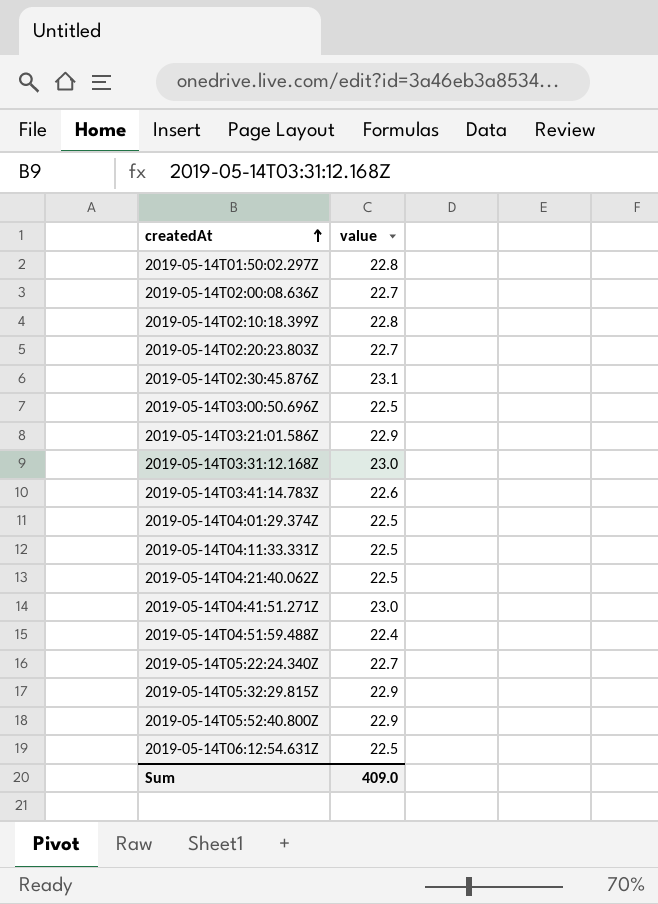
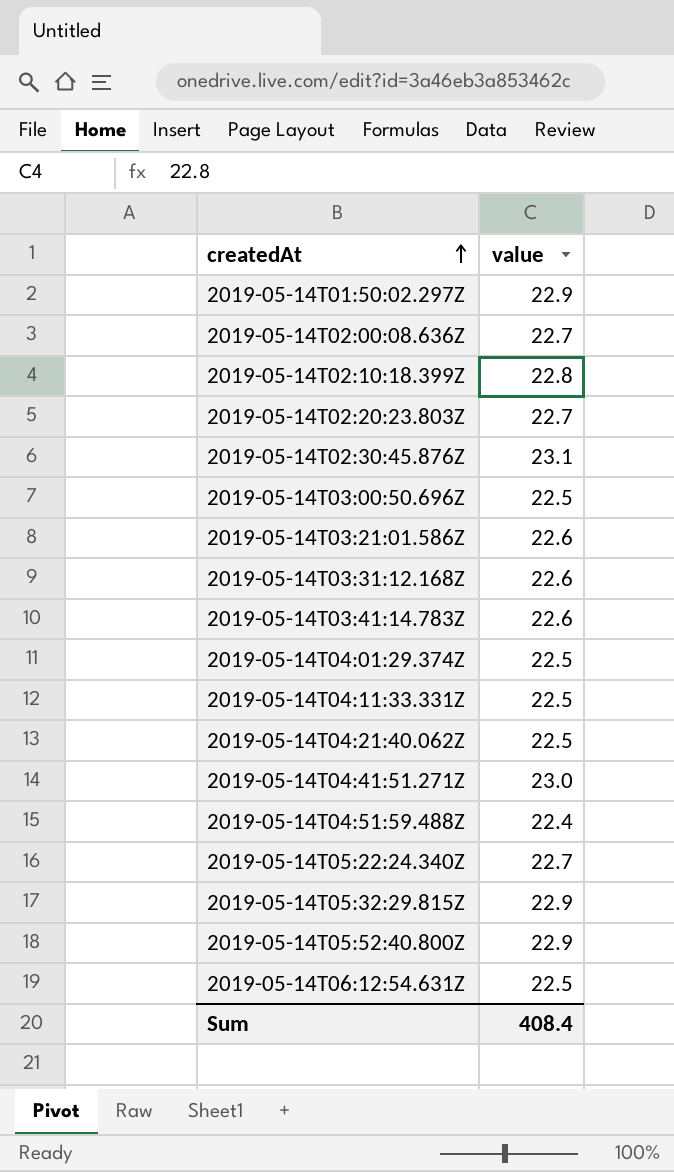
2019-05-14T01:50:02.297Z | value: 22.8 -> 22.9
2019-05-14T03:21:01.586Z | value: 22.9 -> 22.6
2019-05-14T03:31:12.168Z | value: 23.0 -> 22.6
Sum | value: 409.0 -> 408.4

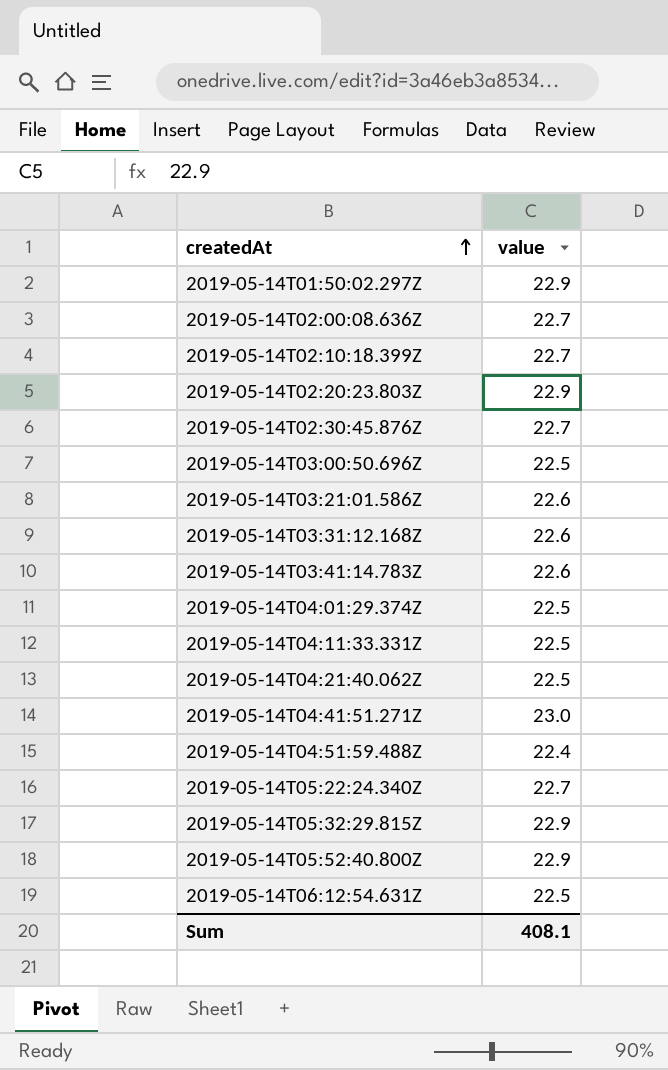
2019-05-14T02:10:18.399Z | value: 22.8 -> 22.7
2019-05-14T02:20:23.803Z | value: 22.7 -> 22.9
2019-05-14T02:30:45.876Z | value: 23.1 -> 22.7
Sum | value: 408.4 -> 408.1

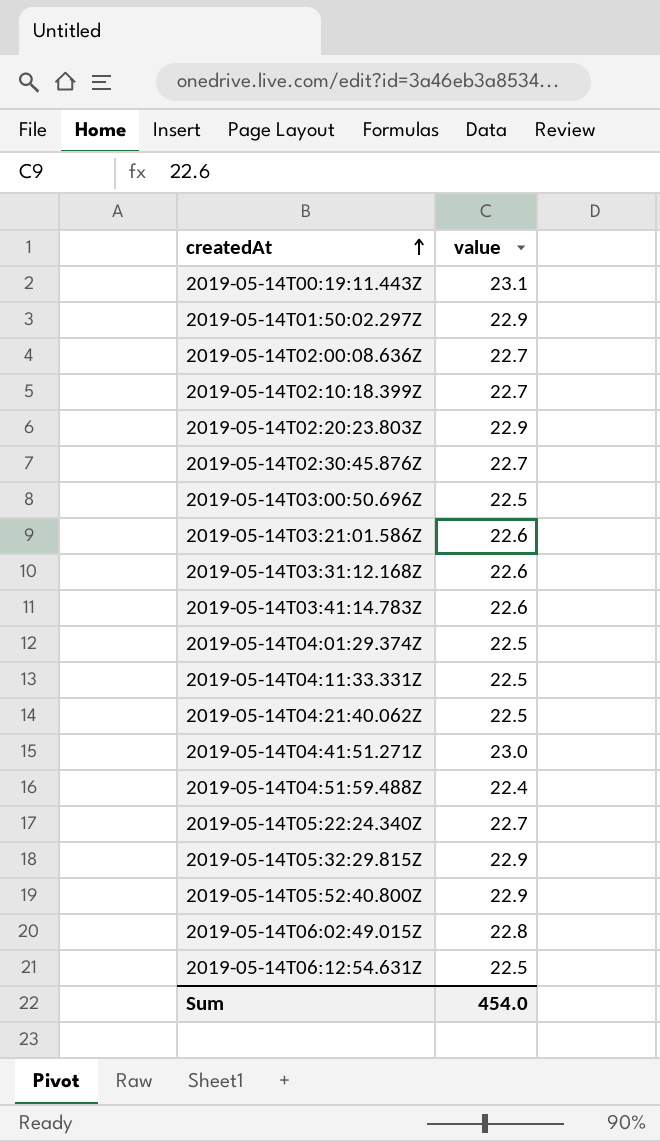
row 2019-05-14T00:19:11.443Z: none -> 23.1
row 2019-05-14T06:02:49.015Z: none -> 22.8
Sum | value: 408.1 -> 454.0

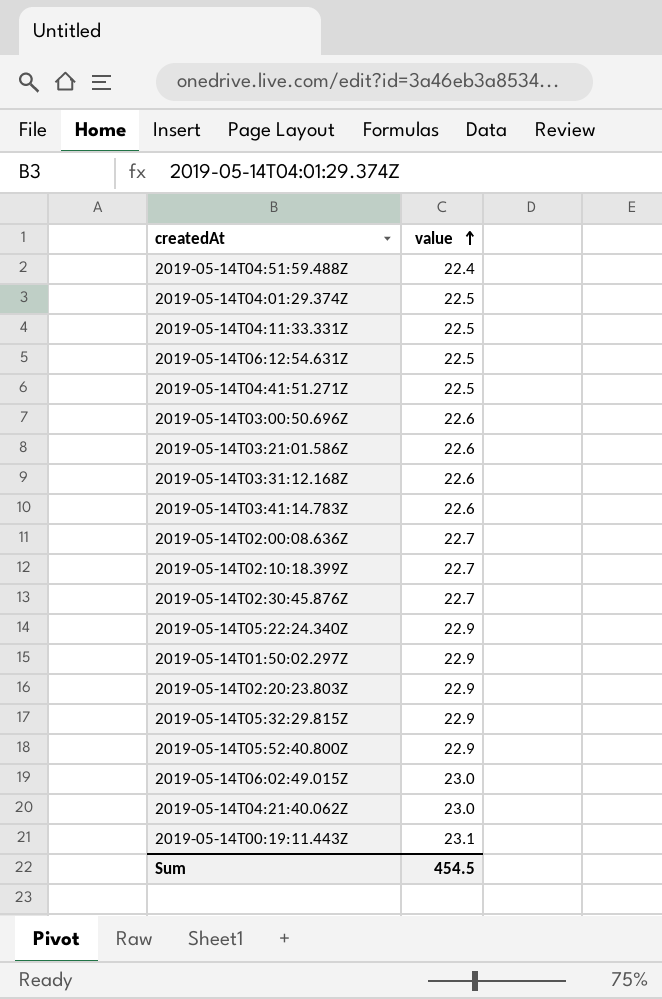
row order: createdAt ascending -> value ascending
2019-05-14T04:41:51.271Z | value: 23.0 -> 22.5
2019-05-14T03:00:50.696Z | value: 22.5 -> 22.6
2019-05-14T05:22:24.340Z | value: 22.7 -> 22.9
2019-05-14T06:02:49.015Z | value: 22.8 -> 23.0
2019-05-14T04:21:40.062Z | value: 22.5 -> 23.0
Sum | value: 454.0 -> 454.5

